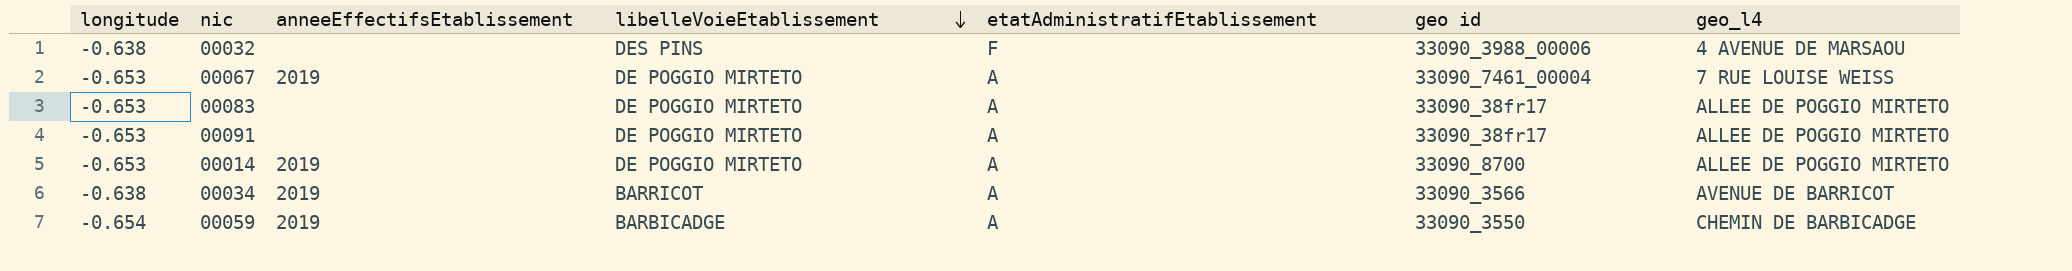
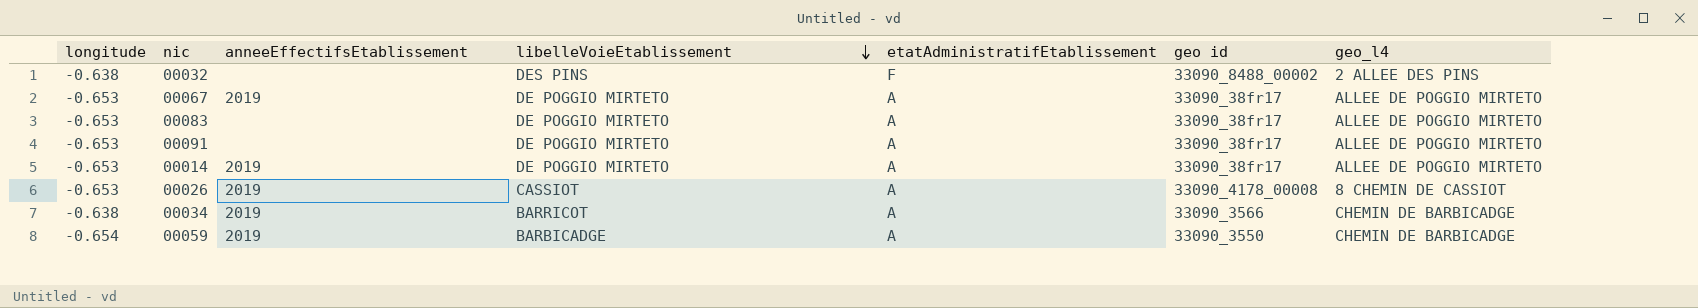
00032 | geo id: 33090_3988_00006 -> 33090_8488_00002
00032 | geo_l4: 4 AVENUE DE MARSAOU -> 2 ALLEE DES PINS
00067 | geo id: 33090_7461_00004 -> 33090_38fr17
00067 | geo_l4: 7 RUE LOUISE WEISS -> ALLEE DE POGGIO MIRTETO
00014 | geo id: 33090_8700 -> 33090_38fr17
row 00026: none -> -0.653 | 2019 | CASSIOT | A | 33090_4178_00008 | 8 CHEMIN DE CASSIOT
00034 | geo_l4: AVENUE DE BARRICOT -> CHEMIN DE BARBICADGE

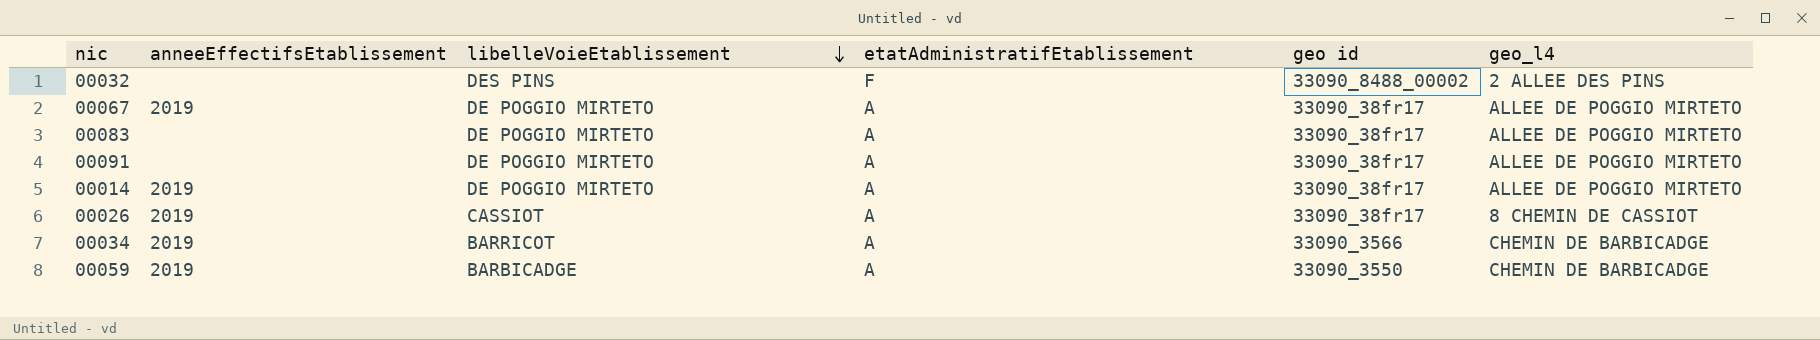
column longitude | position: 1 -> none
00026 | geo id: 33090_4178_00008 -> 33090_38fr17

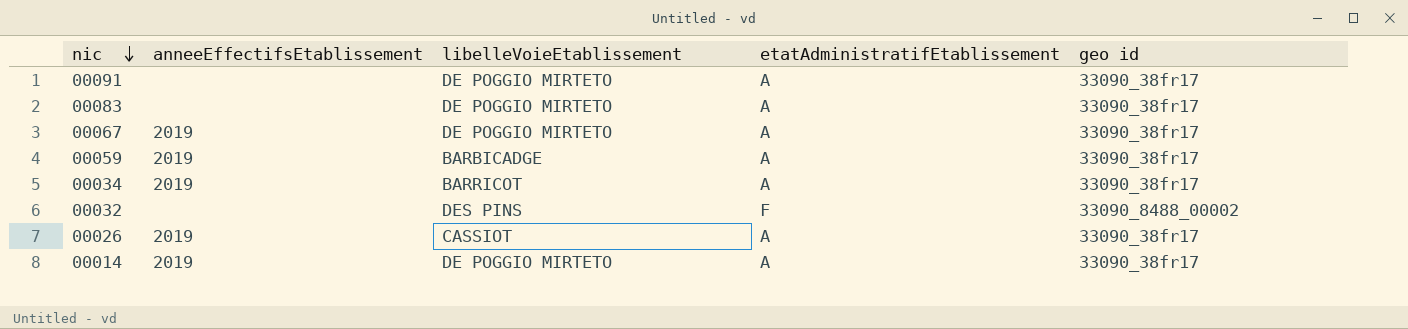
row order: libelleVoieEtablissement descending -> nic descending
column geo_l4 | position: 6 -> none
00059 | geo id: 33090_3550 -> 33090_38fr17
00034 | geo id: 33090_3566 -> 33090_38fr17

